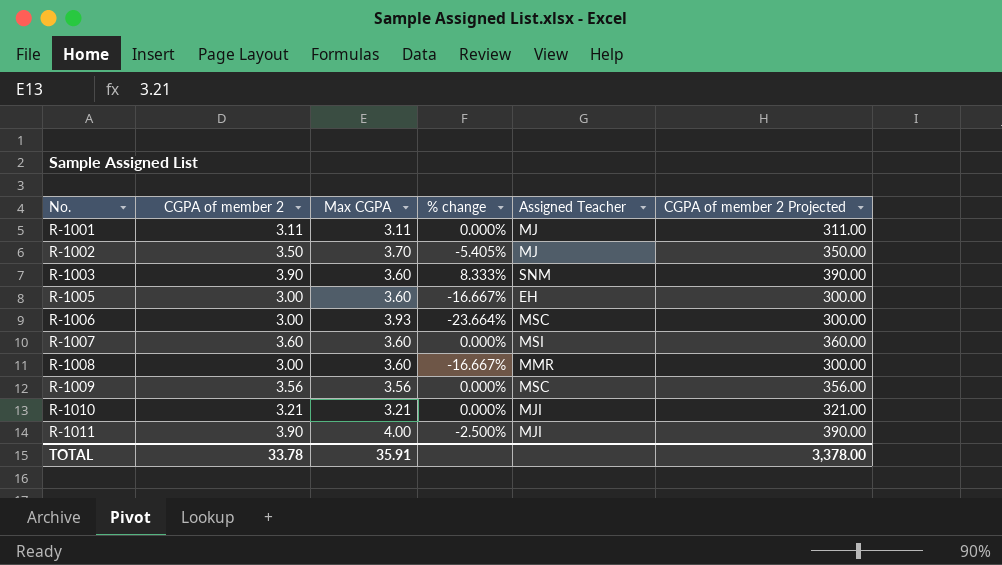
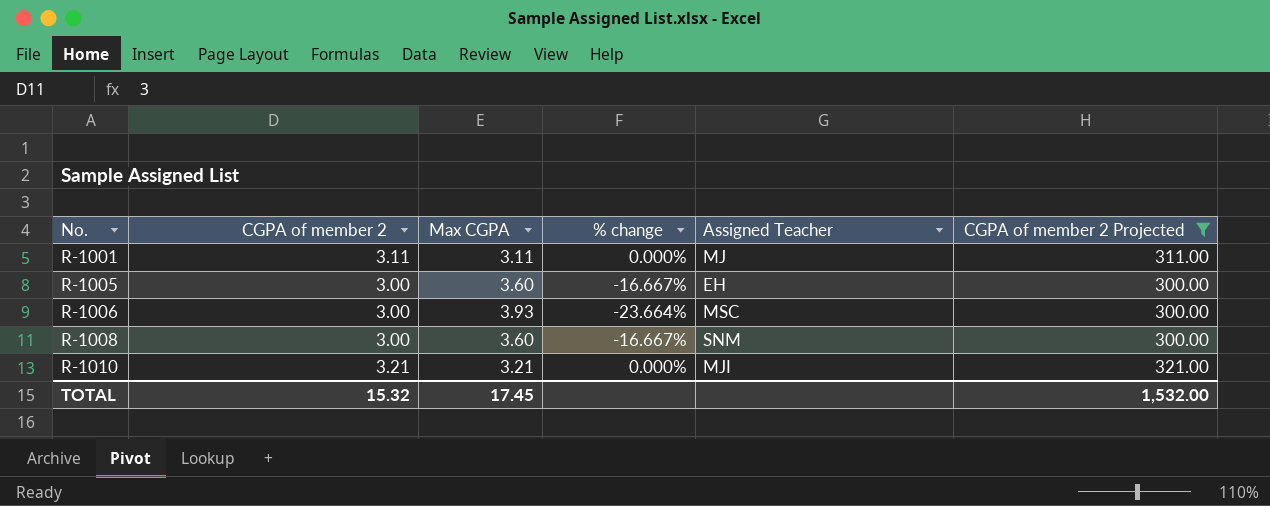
filter: none -> CGPA of member 2 Projected <= 321.00
R-1008 | Assigned Teacher: MMR -> SNM
TOTAL | CGPA of member 2: 33.78 -> 15.32
TOTAL | Max CGPA: 35.91 -> 17.45
TOTAL | CGPA of member 2 Projected: 3,378.00 -> 1,532.00

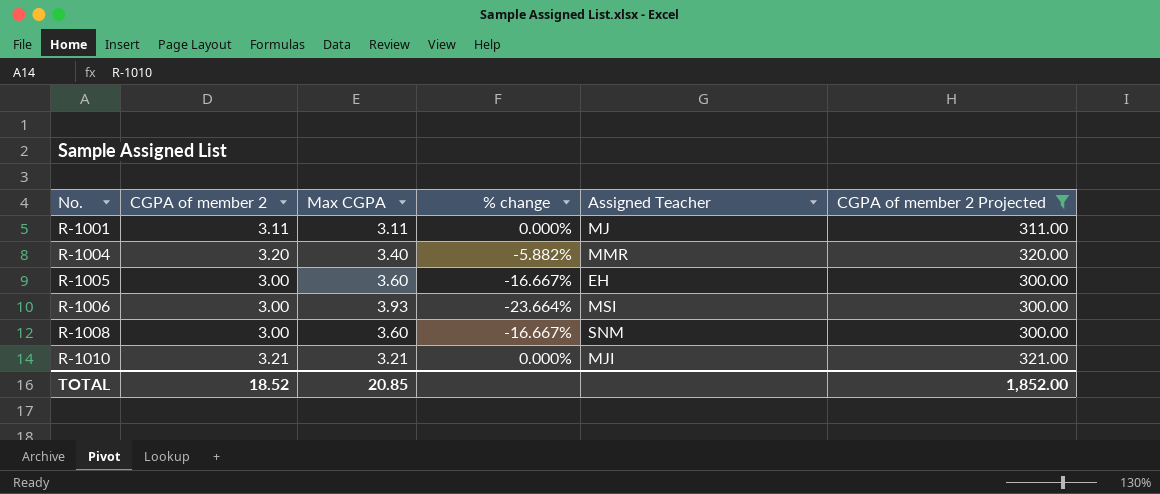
row R-1004: none -> 3.20 | 3.40 | -5.882% | MMR | 320.00
R-1006 | Assigned Teacher: MSC -> MSI
TOTAL | CGPA of member 2: 15.32 -> 18.52
TOTAL | Max CGPA: 17.45 -> 20.85
TOTAL | CGPA of member 2 Projected: 1,532.00 -> 1,852.00

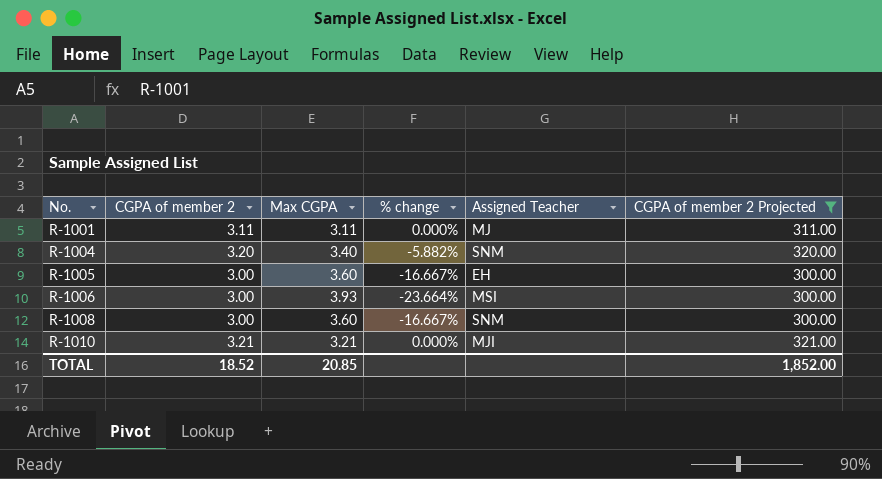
R-1004 | Assigned Teacher: MMR -> SNM

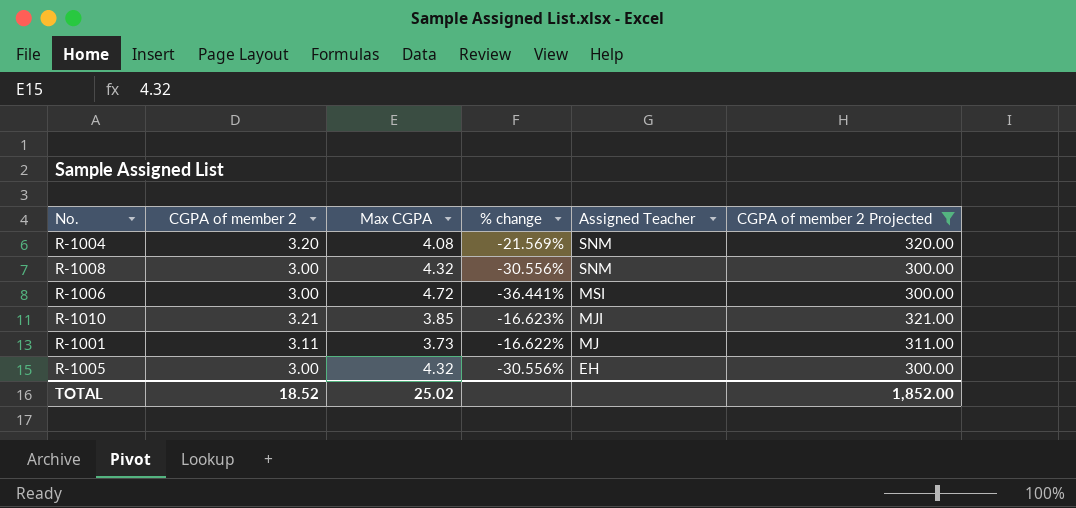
row order: No. ascending -> Assigned Teacher descending
R-1004 | Max CGPA: 3.40 -> 4.08
R-1004 | % change: -5.882% -> -21.569%
R-1008 | Max CGPA: 3.60 -> 4.32
R-1008 | % change: -16.667% -> -30.556%
R-1006 | Max CGPA: 3.93 -> 4.72
R-1006 | % change: -23.664% -> -36.441%
R-1010 | Max CGPA: 3.21 -> 3.85
R-1010 | % change: 0.000% -> -16.623%
R-1001 | Max CGPA: 3.11 -> 3.73
R-1001 | % change: 0.000% -> -16.622%
R-1005 | Max CGPA: 3.60 -> 4.32
R-1005 | % change: -16.667% -> -30.556%
TOTAL | Max CGPA: 20.85 -> 25.02

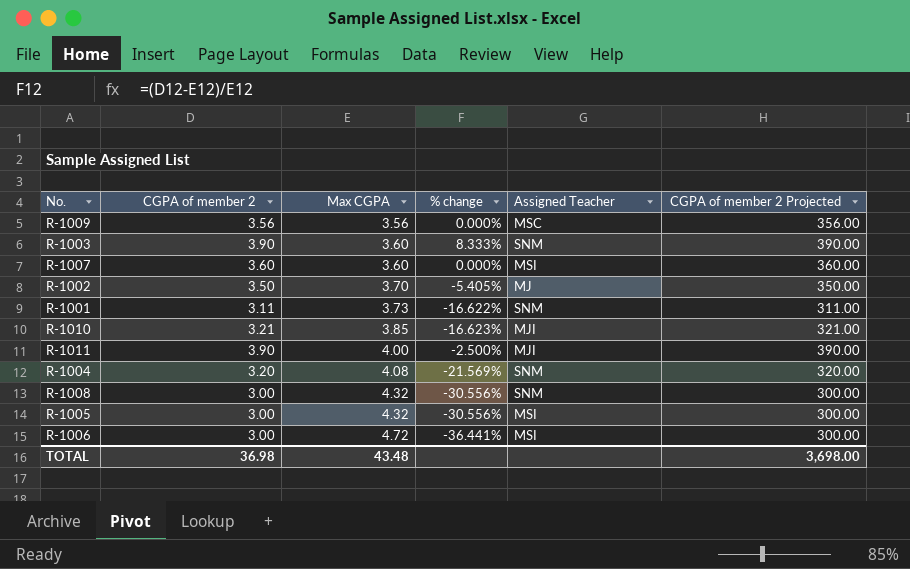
filter: CGPA of member 2 Projected <= 321.00 -> none
row order: Assigned Teacher descending -> Max CGPA ascending
R-1001 | Assigned Teacher: MJ -> SNM
R-1005 | Assigned Teacher: EH -> MSI
TOTAL | CGPA of member 2: 18.52 -> 36.98
TOTAL | Max CGPA: 25.02 -> 43.48
TOTAL | CGPA of member 2 Projected: 1,852.00 -> 3,698.00

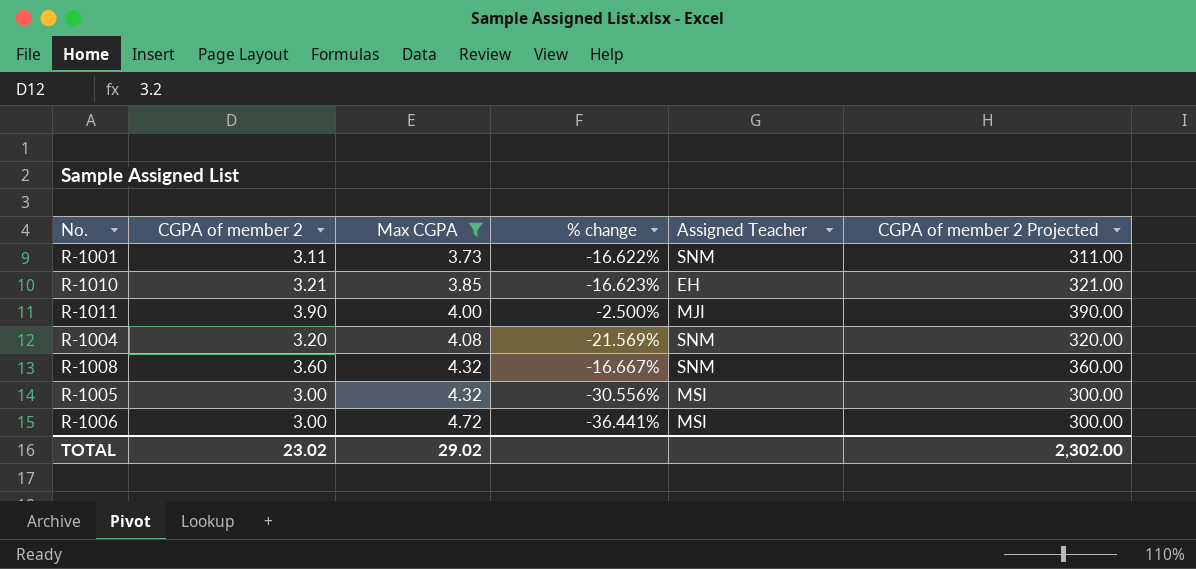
filter: none -> Max CGPA >= 3.73
R-1010 | Assigned Teacher: MJI -> EH
R-1008 | CGPA of member 2: 3.00 -> 3.60
R-1008 | % change: -30.556% -> -16.667%
R-1008 | CGPA of member 2 Projected: 300.00 -> 360.00
TOTAL | CGPA of member 2: 36.98 -> 23.02
TOTAL | Max CGPA: 43.48 -> 29.02
TOTAL | CGPA of member 2 Projected: 3,698.00 -> 2,302.00

